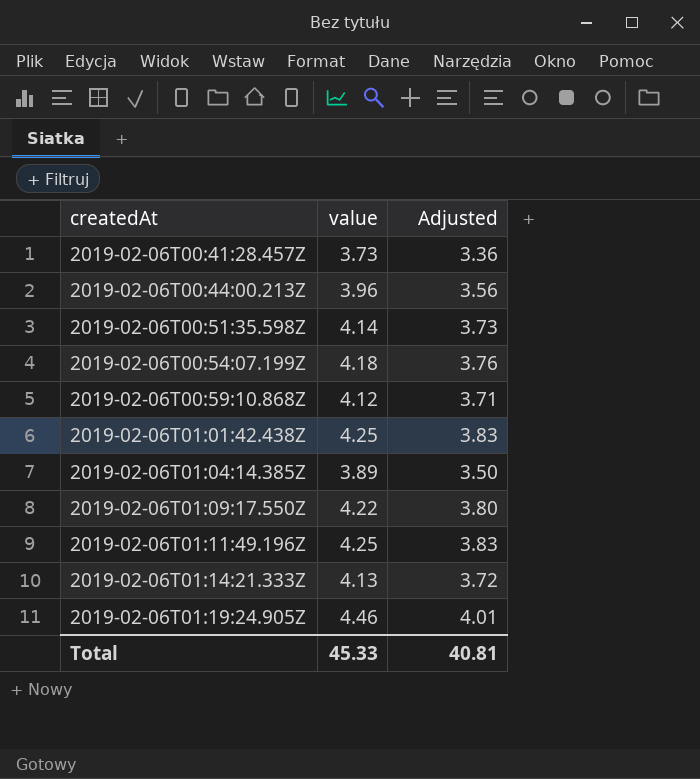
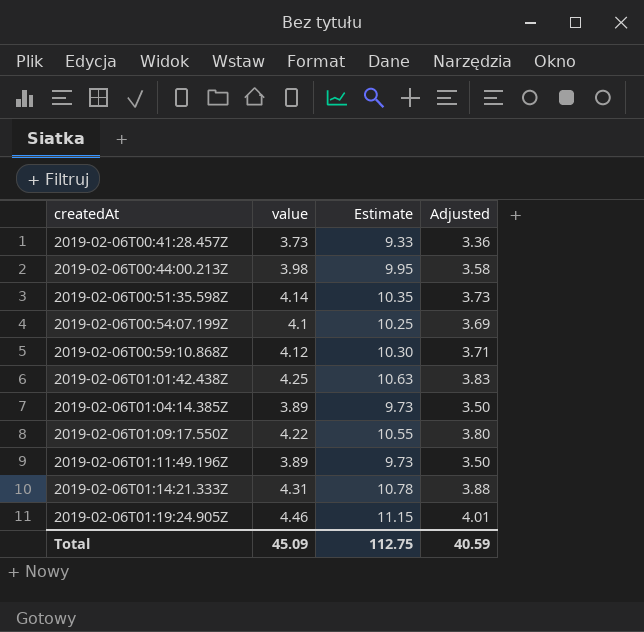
column Estimate | formula: none -> [value] * 2.5
2019-02-06T00:44:00.213Z | value: 3.96 -> 3.98
2019-02-06T00:44:00.213Z | Adjusted: 3.56 -> 3.58
2019-02-06T00:54:07.199Z | value: 4.18 -> 4.1
2019-02-06T00:54:07.199Z | Adjusted: 3.76 -> 3.69
2019-02-06T01:11:49.196Z | value: 4.25 -> 3.89
2019-02-06T01:11:49.196Z | Adjusted: 3.83 -> 3.50
2019-02-06T01:14:21.333Z | value: 4.13 -> 4.31
2019-02-06T01:14:21.333Z | Adjusted: 3.72 -> 3.88
Total | value: 45.33 -> 45.09
Total | Adjusted: 40.81 -> 40.59

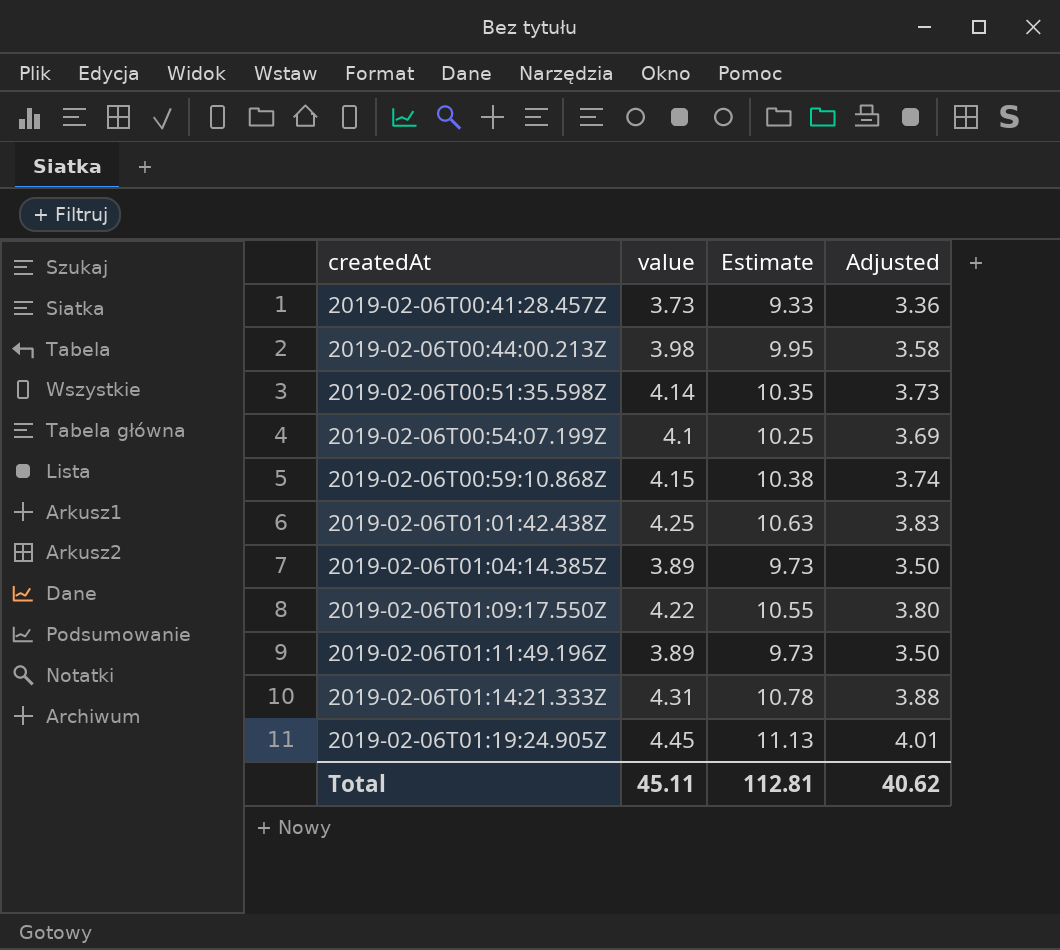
2019-02-06T00:59:10.868Z | value: 4.12 -> 4.15
2019-02-06T00:59:10.868Z | Estimate: 10.30 -> 10.38
2019-02-06T00:59:10.868Z | Adjusted: 3.71 -> 3.74
2019-02-06T01:19:24.905Z | value: 4.46 -> 4.45
2019-02-06T01:19:24.905Z | Estimate: 11.15 -> 11.13
Total | value: 45.09 -> 45.11
Total | Estimate: 112.75 -> 112.81
Total | Adjusted: 40.59 -> 40.62

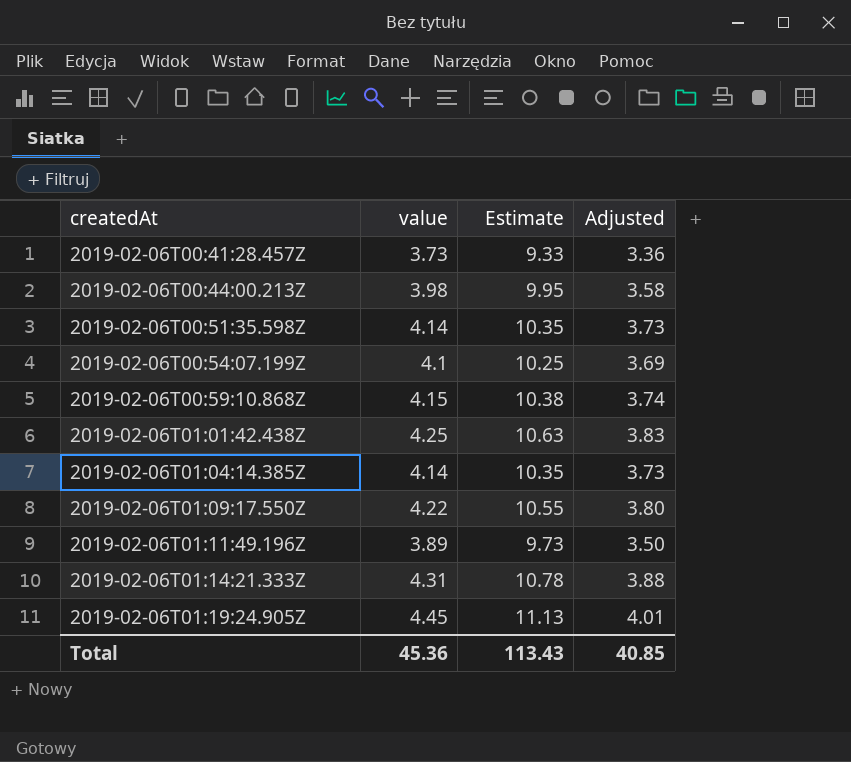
2019-02-06T01:04:14.385Z | value: 3.89 -> 4.14
2019-02-06T01:04:14.385Z | Estimate: 9.73 -> 10.35
2019-02-06T01:04:14.385Z | Adjusted: 3.50 -> 3.73
Total | value: 45.11 -> 45.36
Total | Estimate: 112.81 -> 113.43
Total | Adjusted: 40.62 -> 40.85

